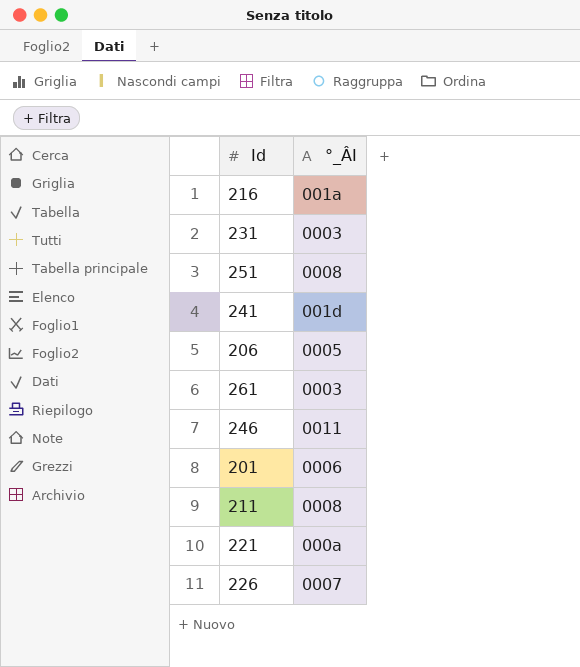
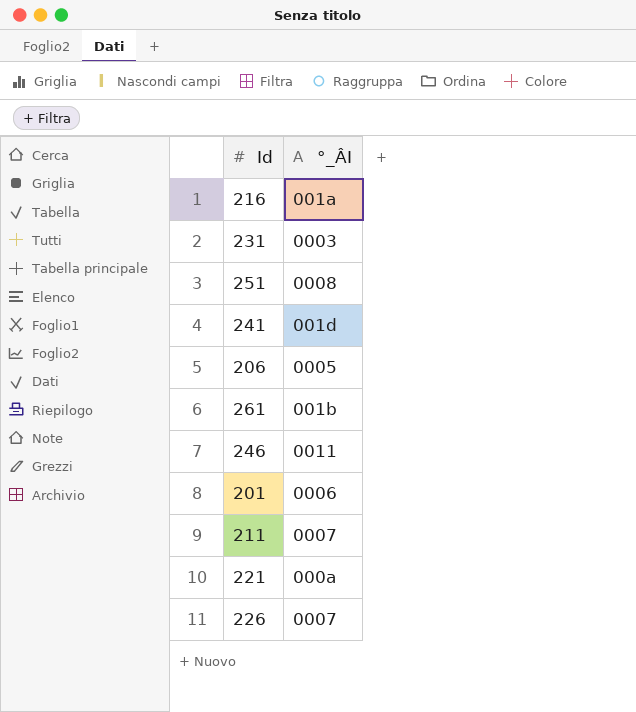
261 | °_ÂI: 0003 -> 001b
211 | °_ÂI: 0008 -> 0007

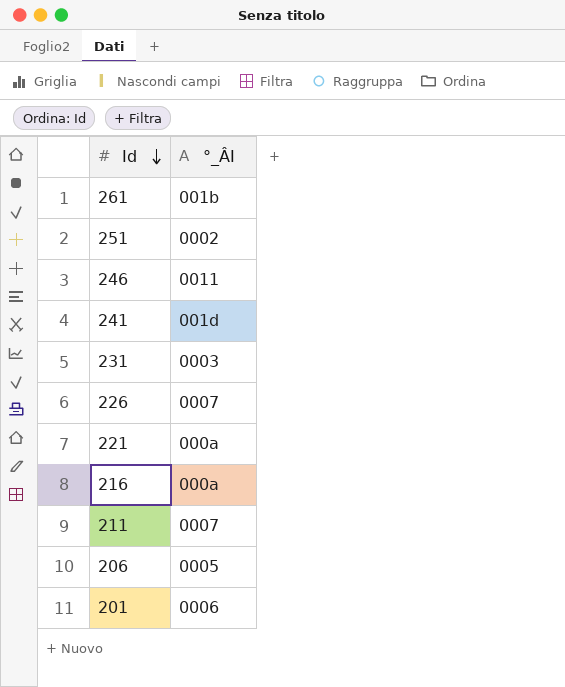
row order: none -> Id descending
251 | °_ÂI: 0008 -> 0002
216 | °_ÂI: 001a -> 000a

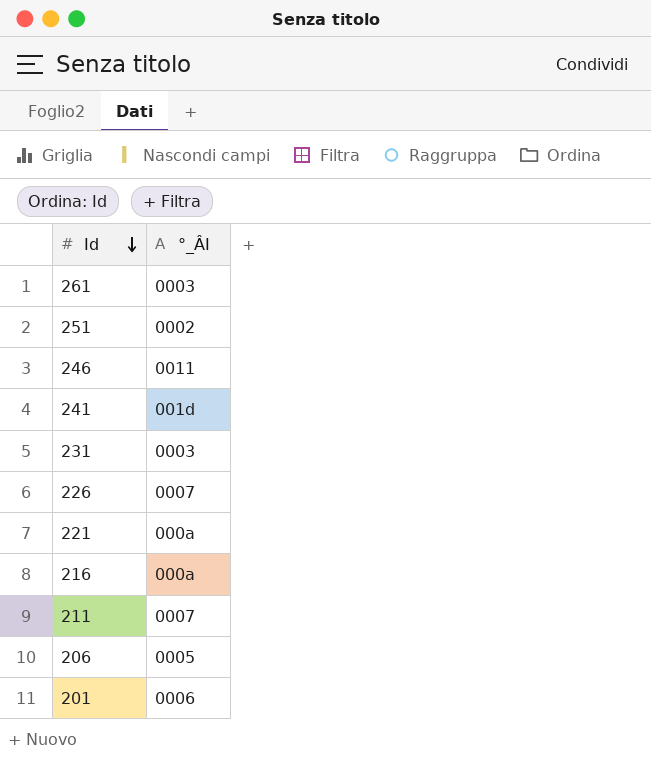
261 | °_ÂI: 001b -> 0003

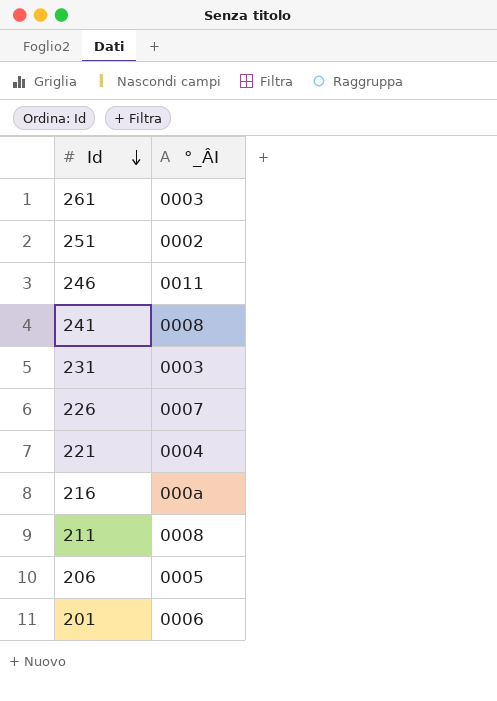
241 | °_ÂI: 001d -> 0008
221 | °_ÂI: 000a -> 0004
211 | °_ÂI: 0007 -> 0008

